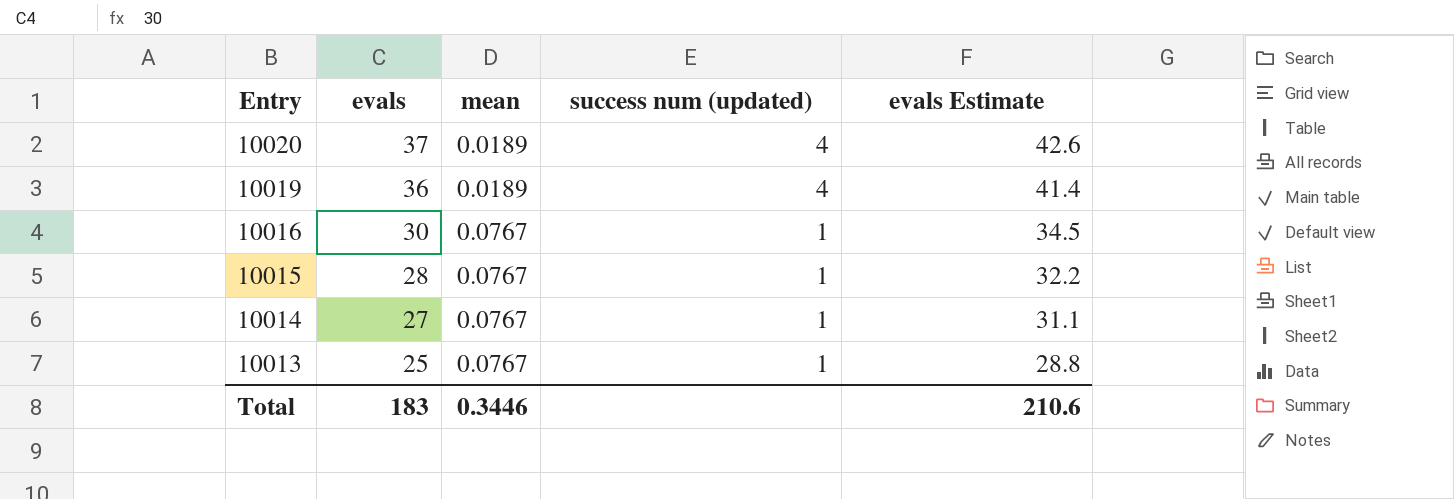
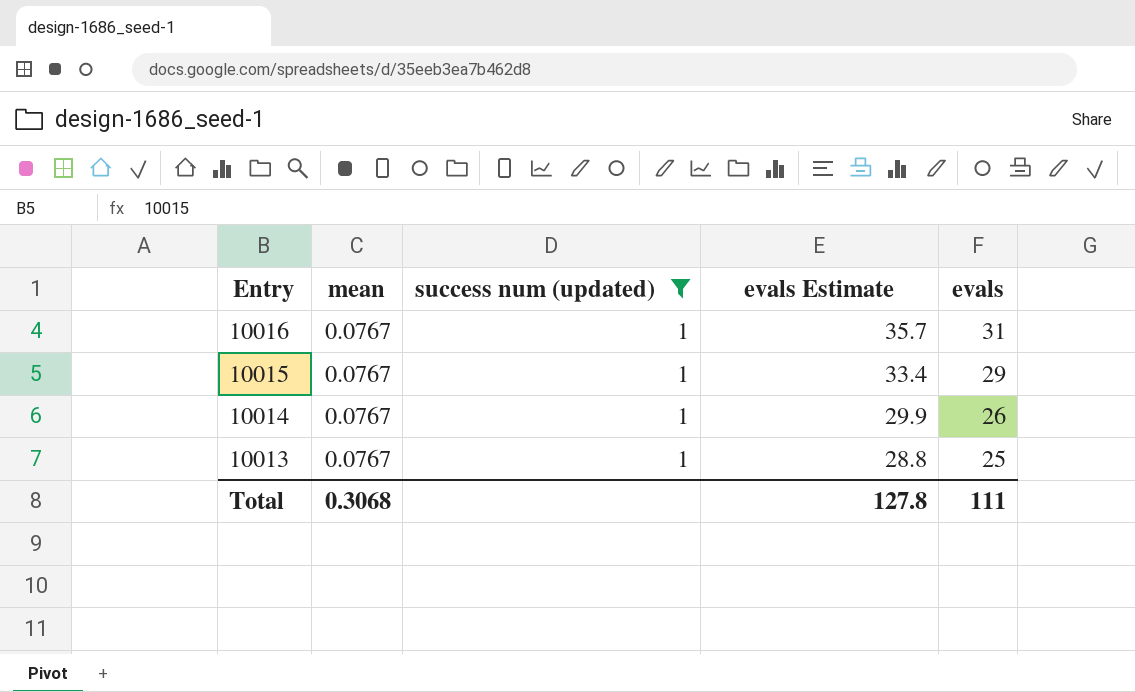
filter: none -> success num (updated) = 1
column evals | position: 2 -> 5
10016 | evals Estimate: 34.5 -> 35.7
10016 | evals: 30 -> 31
10015 | evals Estimate: 32.2 -> 33.4
10015 | evals: 28 -> 29
10014 | evals Estimate: 31.1 -> 29.9
10014 | evals: 27 -> 26
Total | mean: 0.3446 -> 0.3068
Total | evals Estimate: 210.6 -> 127.8
Total | evals: 183 -> 111

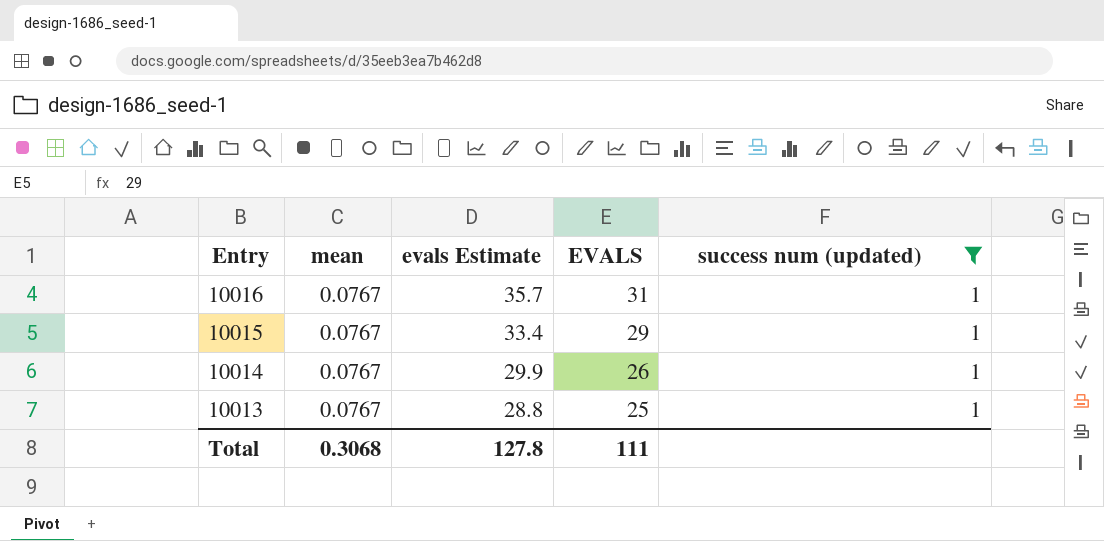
column name: evals -> EVALS
column success num (updated) | position: 3 -> 5

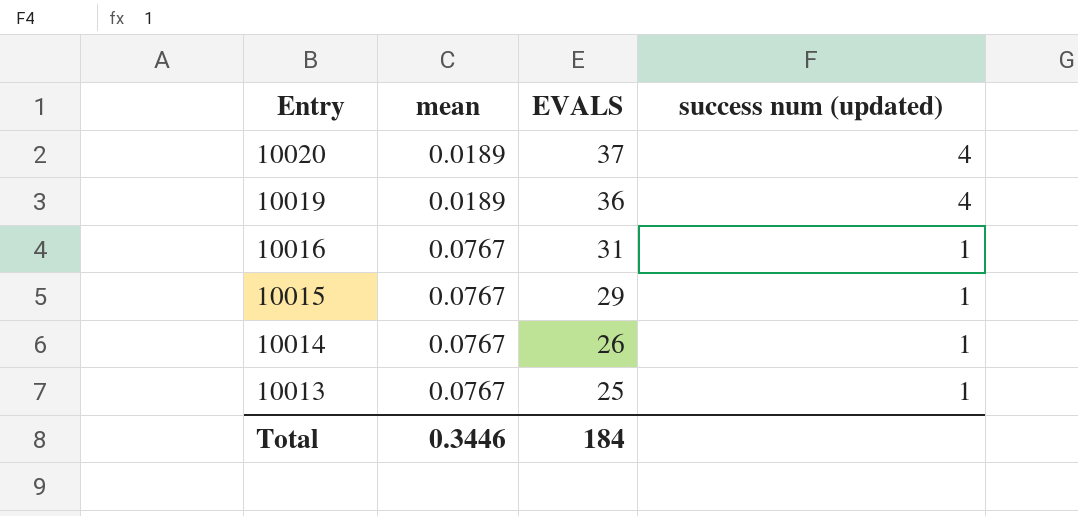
filter: success num (updated) = 1 -> none
column evals Estimate | formula: [EVALS] * 1.15 -> none
Total | mean: 0.3068 -> 0.3446
Total | EVALS: 111 -> 184

